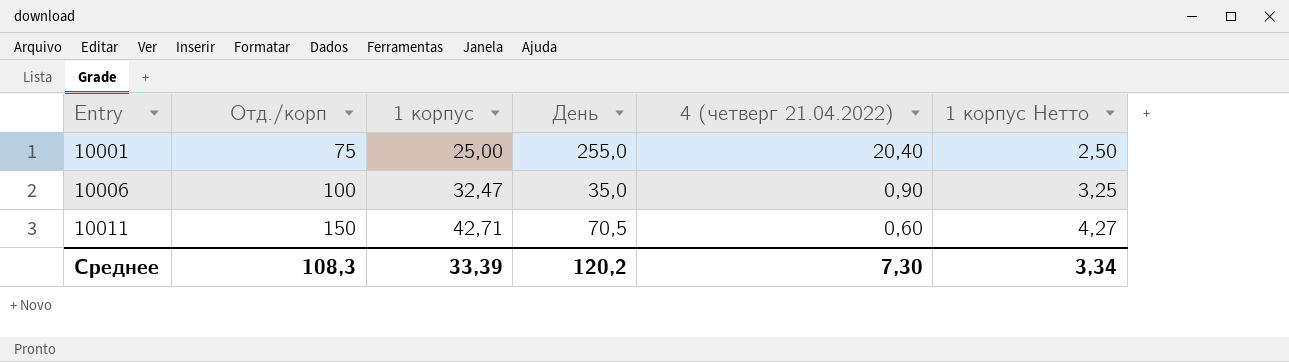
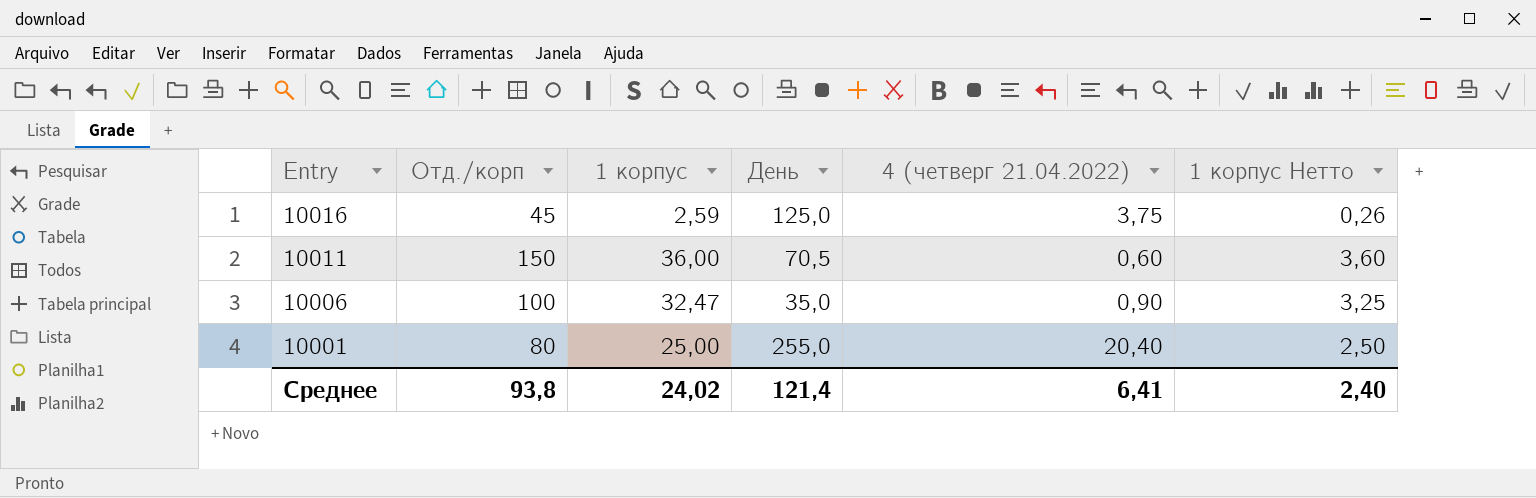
row order: Entry ascending -> Entry descending
row 10016: none -> 45 | 2,59 | 125,0 | 3,75 | 0,26
10011 | 1 корпус: 42,71 -> 36,00
10011 | 1 корпус Нетто: 4,27 -> 3,60
10001 | Отд./корп: 75 -> 80
Среднее | Отд./корп: 108,3 -> 93,8
Среднее | 1 корпус: 33,39 -> 24,02
Среднее | День: 120,2 -> 121,4
Среднее | 4 (четверг 21.04.2022): 7,30 -> 6,41
Среднее | 1 корпус Нетто: 3,34 -> 2,40

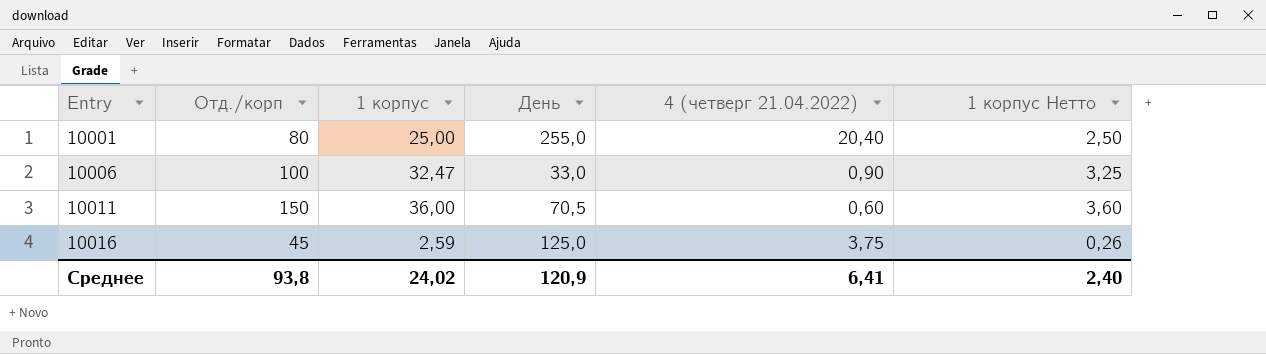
row order: Entry descending -> Entry ascending
10006 | День: 35,0 -> 33,0
Среднее | День: 121,4 -> 120,9

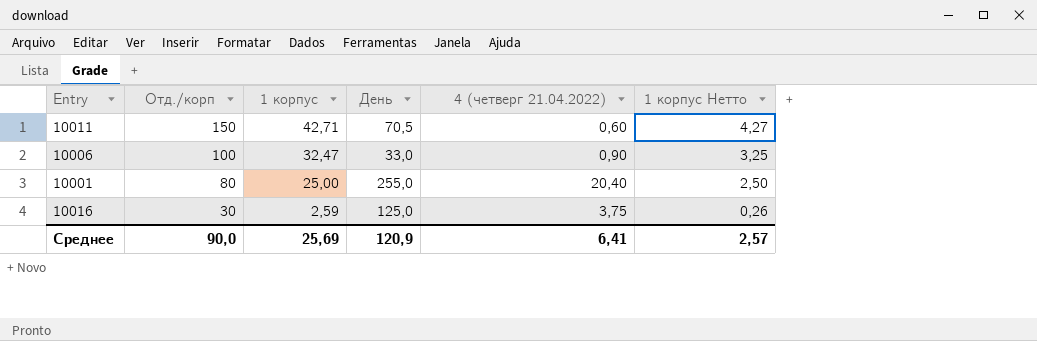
row order: Entry ascending -> Отд./корп descending
10011 | 1 корпус: 36,00 -> 42,71
10011 | 1 корпус Нетто: 3,60 -> 4,27
10016 | Отд./корп: 45 -> 30
Среднее | Отд./корп: 93,8 -> 90,0
Среднее | 1 корпус: 24,02 -> 25,69
Среднее | 1 корпус Нетто: 2,40 -> 2,57

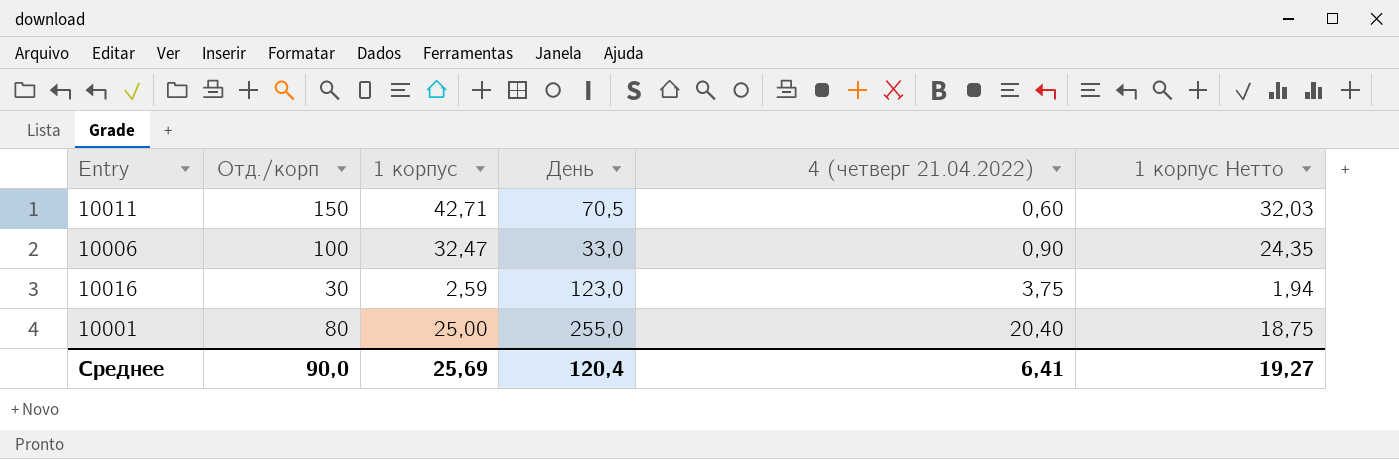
row order: Отд./корп descending -> 4 (четверг 21.04.2022) ascending
column 1 корпус Нетто | formula: [1 корпус] * 0,1 -> [1 корпус] * 0,75
10016 | День: 125,0 -> 123,0
Среднее | День: 120,9 -> 120,4
Среднее | 1 корпус Нетто: 2,57 -> 19,27

